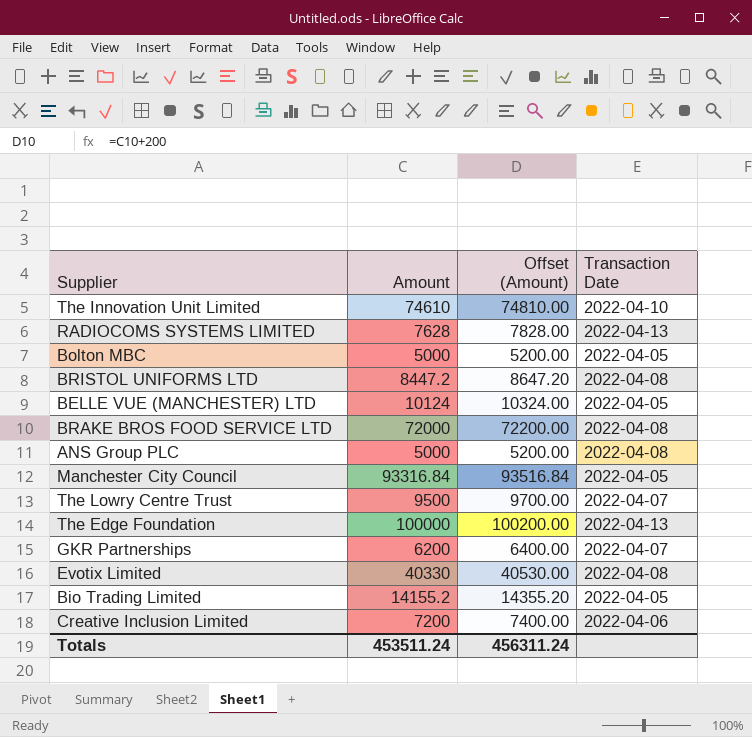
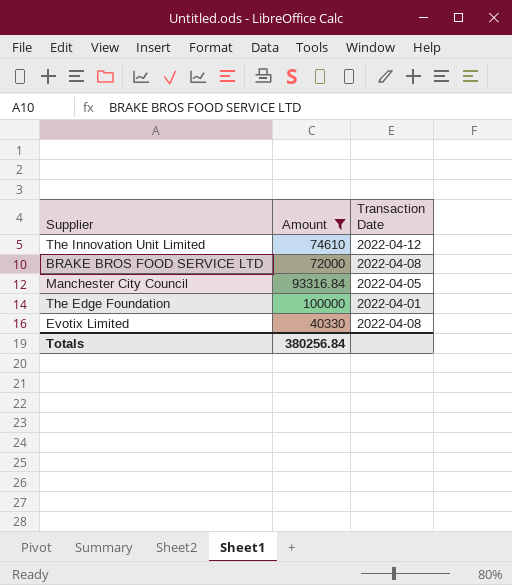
filter: none -> Amount >= 40330
column Offset (Amount) | formula: [Amount] + 200 -> none
The Innovation Unit Limited | Transaction Date: 2022-04-10 -> 2022-04-12
The Edge Foundation | Transaction Date: 2022-04-13 -> 2022-04-01
Totals | Amount: 453511.24 -> 380256.84

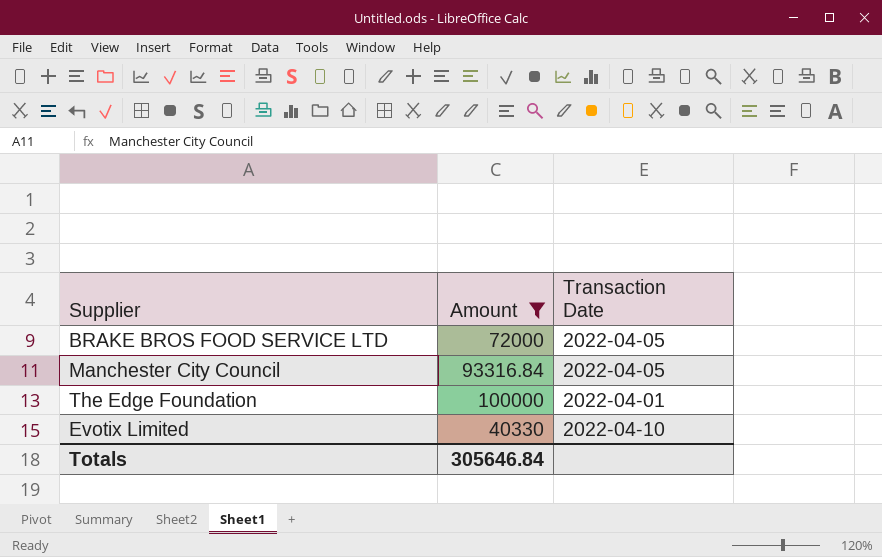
row The Innovation Unit Limited: 74610 | 2022-04-12 -> none
BRAKE BROS FOOD SERVICE LTD | Transaction Date: 2022-04-08 -> 2022-04-05
Evotix Limited | Transaction Date: 2022-04-08 -> 2022-04-10
Totals | Amount: 380256.84 -> 305646.84

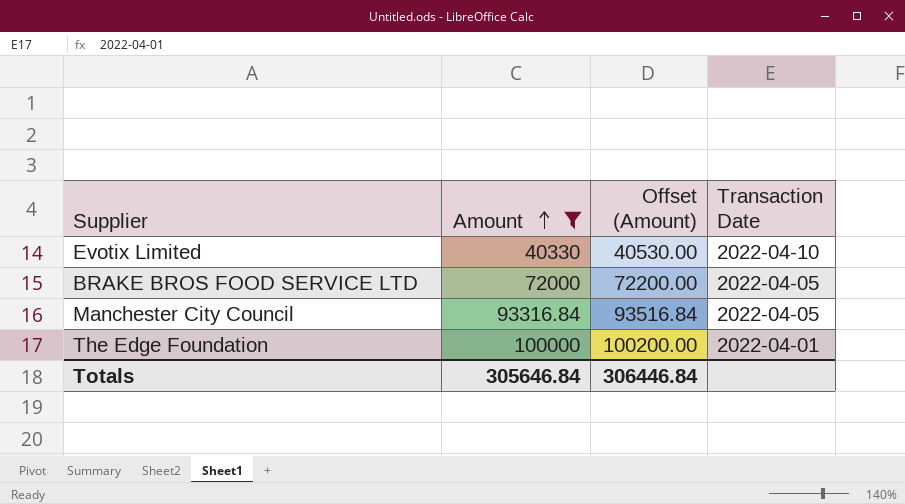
row order: none -> Amount ascending
column Offset (Amount) | formula: none -> [Amount] + 200

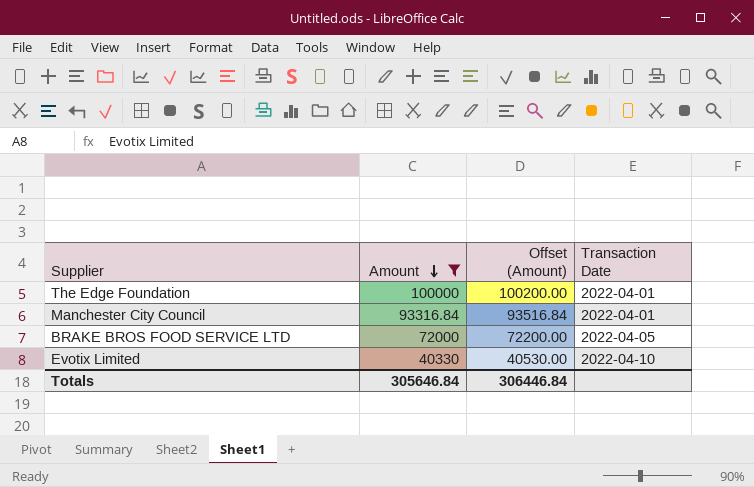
row order: Amount ascending -> Amount descending
Manchester City Council | Transaction Date: 2022-04-05 -> 2022-04-01

